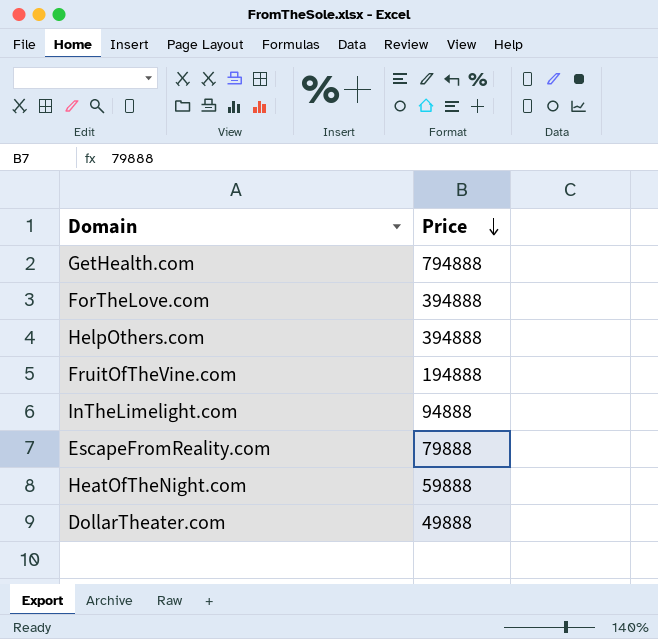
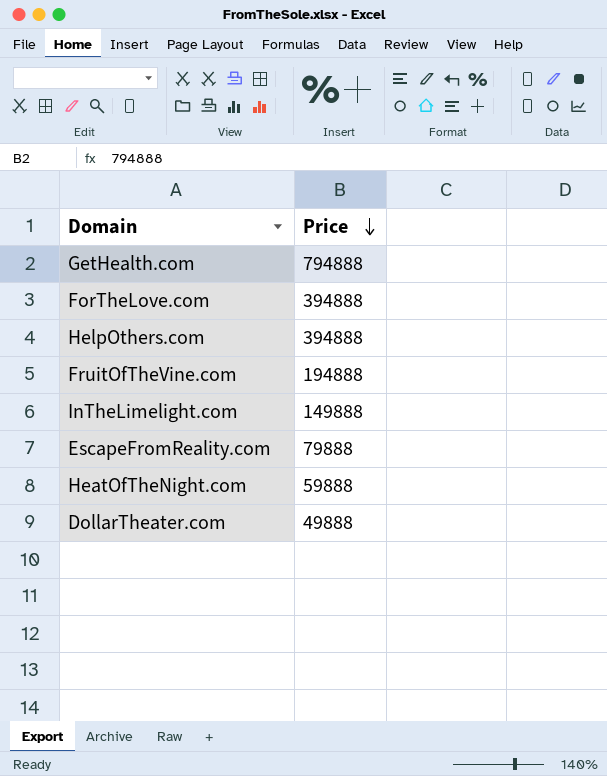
InTheLimelight.com | Price: 94888 -> 149888

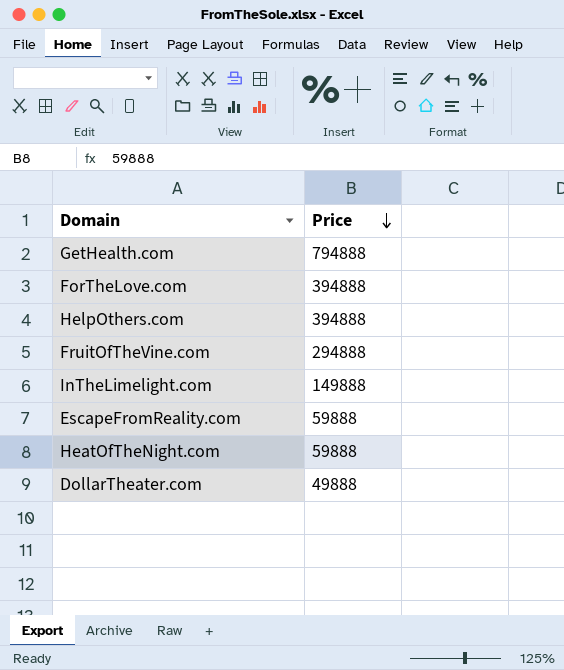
FruitOfTheVine.com | Price: 194888 -> 294888
EscapeFromReality.com | Price: 79888 -> 59888

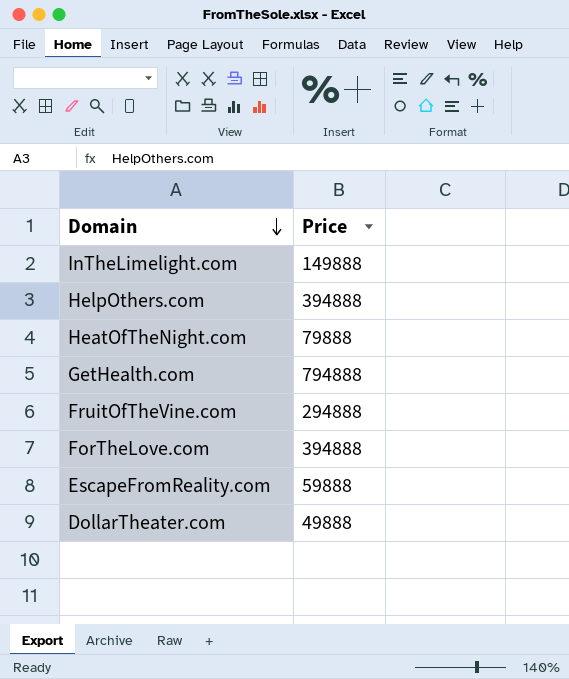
row order: Price descending -> Domain descending
HeatOfTheNight.com | Price: 59888 -> 79888

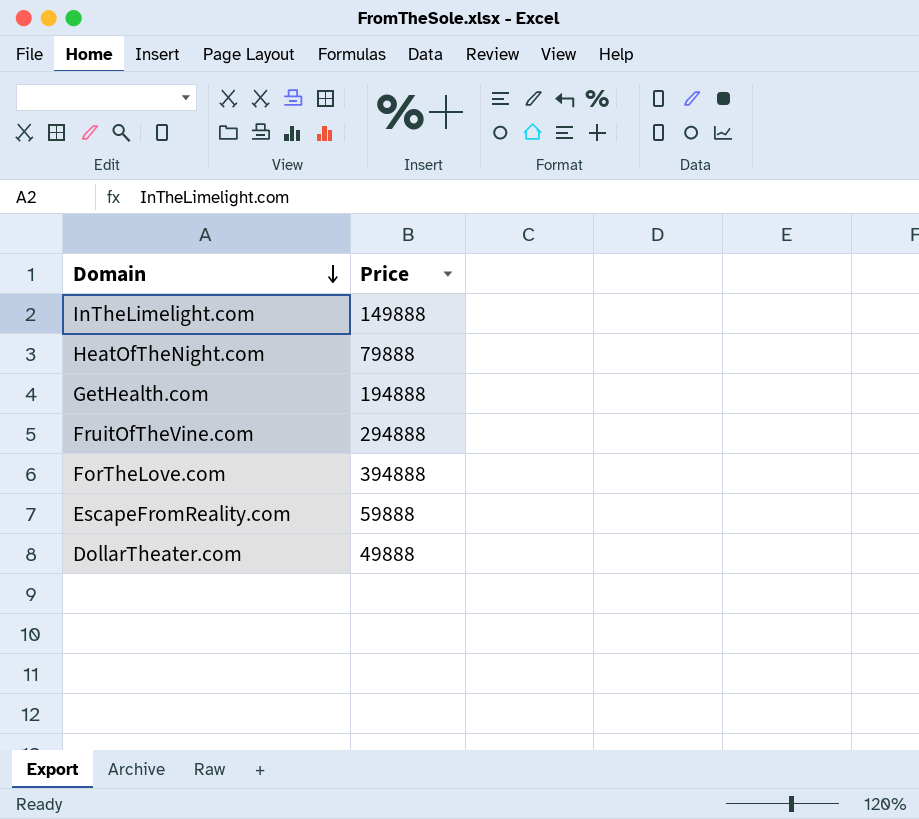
row HelpOthers.com: 394888 -> none
GetHealth.com | Price: 794888 -> 194888

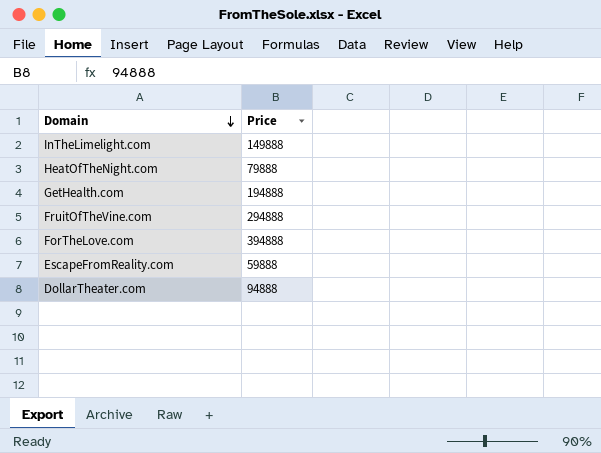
DollarTheater.com | Price: 49888 -> 94888

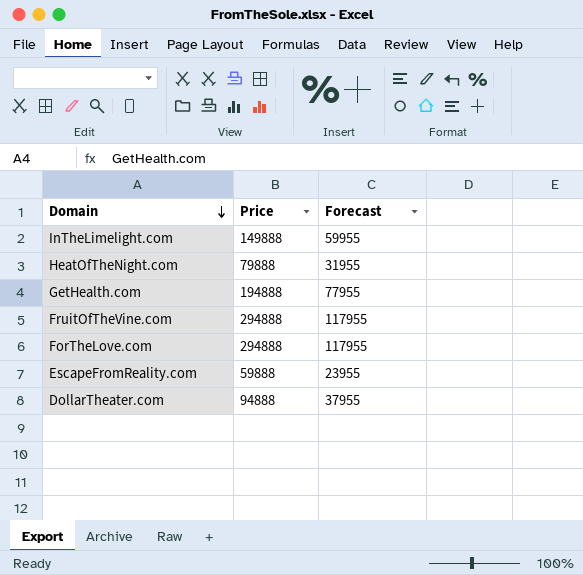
column Forecast | formula: none -> [Price] * 0.4
ForTheLove.com | Price: 394888 -> 294888

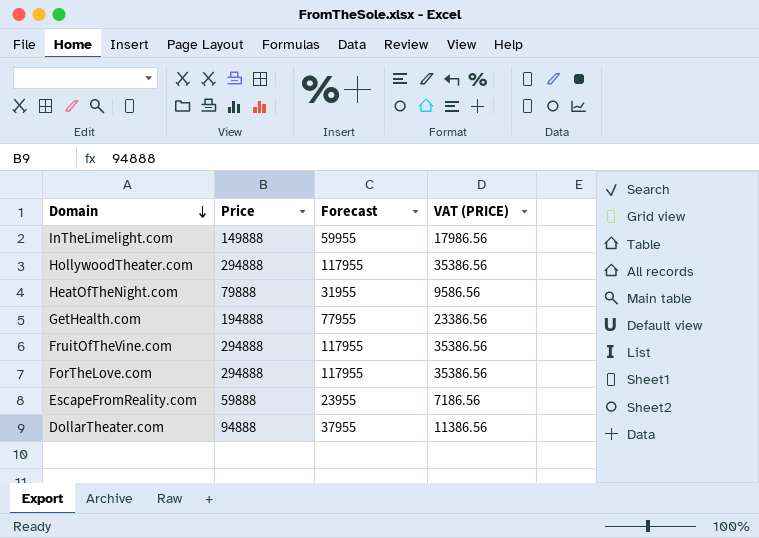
column VAT (PRICE) | formula: none -> [Price] * 0.12
row HollywoodTheater.com: none -> 294888 | 117955 | 35386.56

